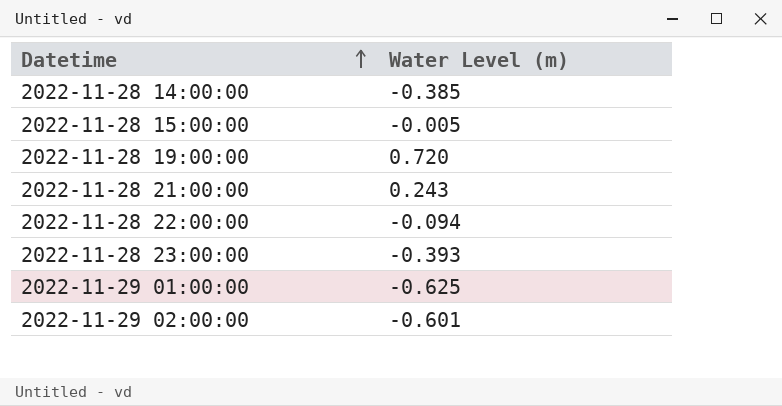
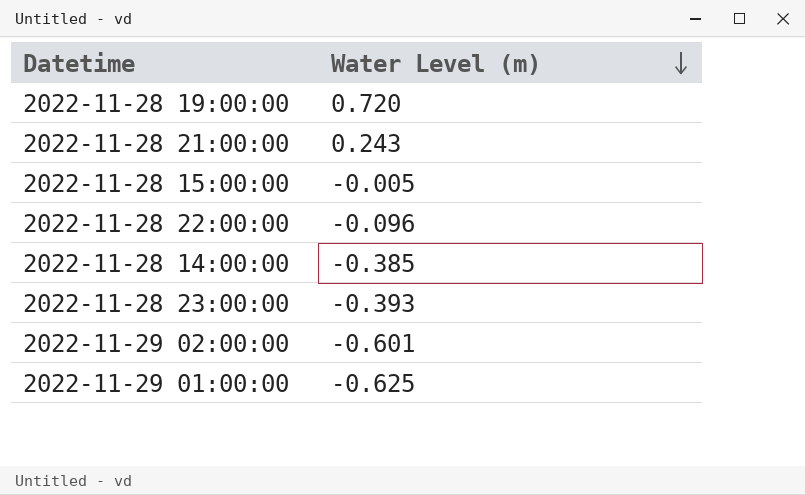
row order: Datetime ascending -> Water Level (m) descending
2022-11-28 22:00:00 | Water Level (m): -0.094 -> -0.096

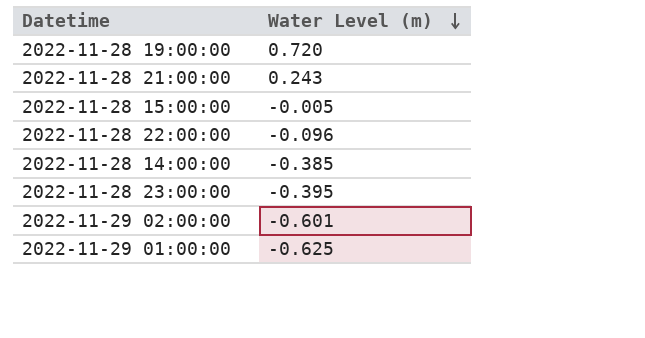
2022-11-28 23:00:00 | Water Level (m): -0.393 -> -0.395

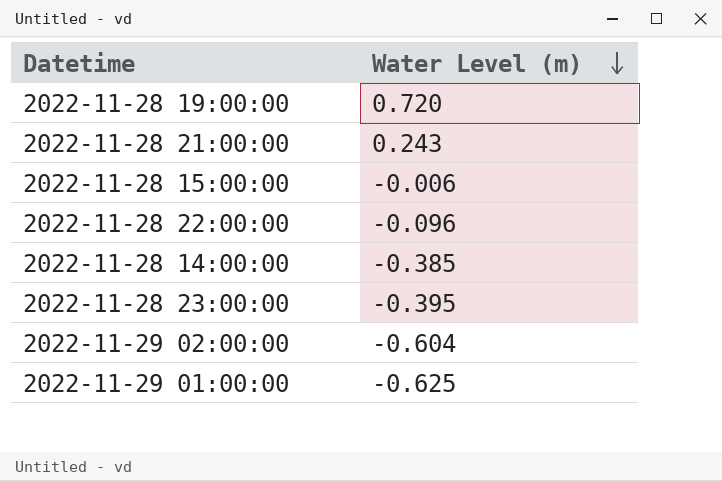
2022-11-28 15:00:00 | Water Level (m): -0.005 -> -0.006
2022-11-29 02:00:00 | Water Level (m): -0.601 -> -0.604

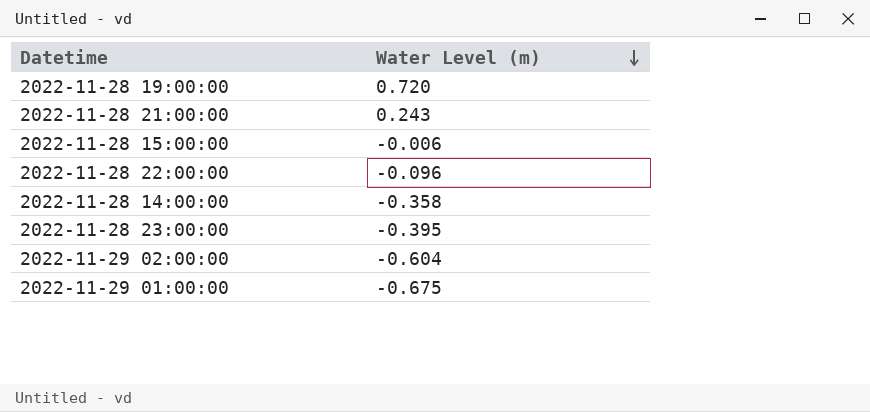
2022-11-28 14:00:00 | Water Level (m): -0.385 -> -0.358
2022-11-29 01:00:00 | Water Level (m): -0.625 -> -0.675

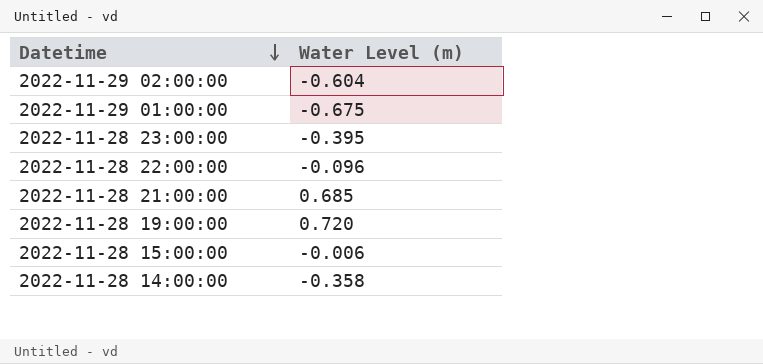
row order: Water Level (m) descending -> Datetime descending
2022-11-28 21:00:00 | Water Level (m): 0.243 -> 0.685

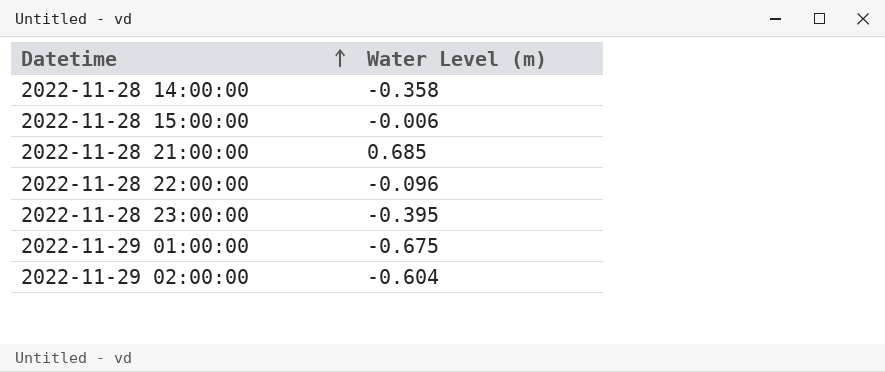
row order: Datetime descending -> Datetime ascending
row 2022-11-28 19:00:00: 0.720 -> none

